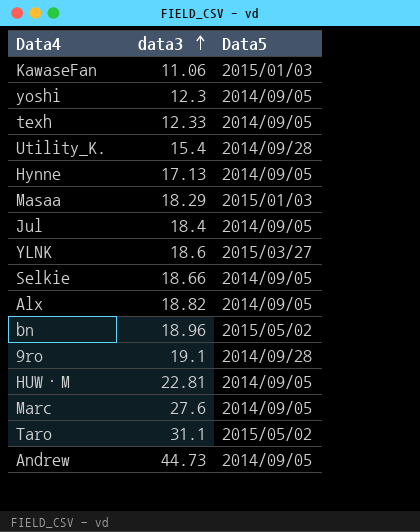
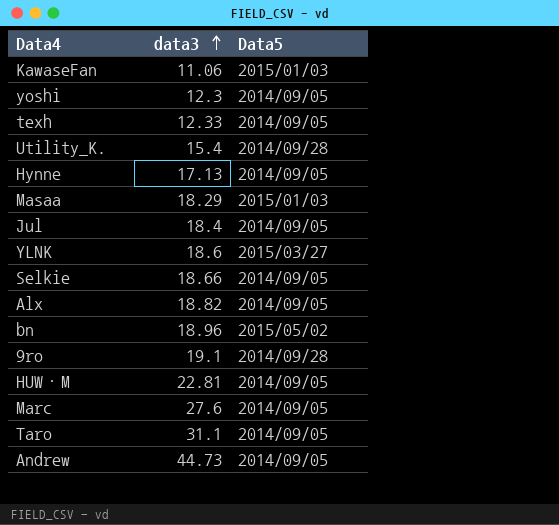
Taro | Data5: 2015/05/02 -> 2014/09/05

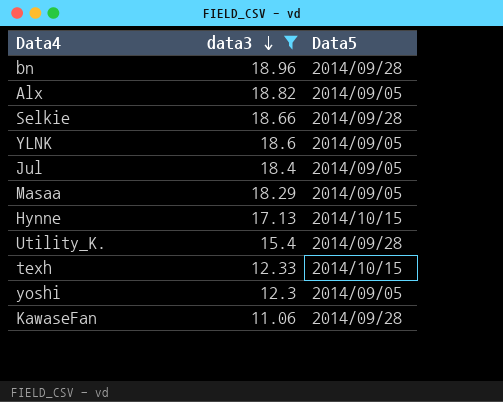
filter: none -> data3 <= 18.96
row order: data3 ascending -> data3 descending
bn | Data5: 2015/05/02 -> 2014/09/28
Selkie | Data5: 2014/09/05 -> 2014/09/28
YLNK | Data5: 2015/03/27 -> 2014/09/05
Masaa | Data5: 2015/01/03 -> 2014/09/05
Hynne | Data5: 2014/09/05 -> 2014/10/15
texh | Data5: 2014/09/05 -> 2014/10/15
KawaseFan | Data5: 2015/01/03 -> 2014/09/28

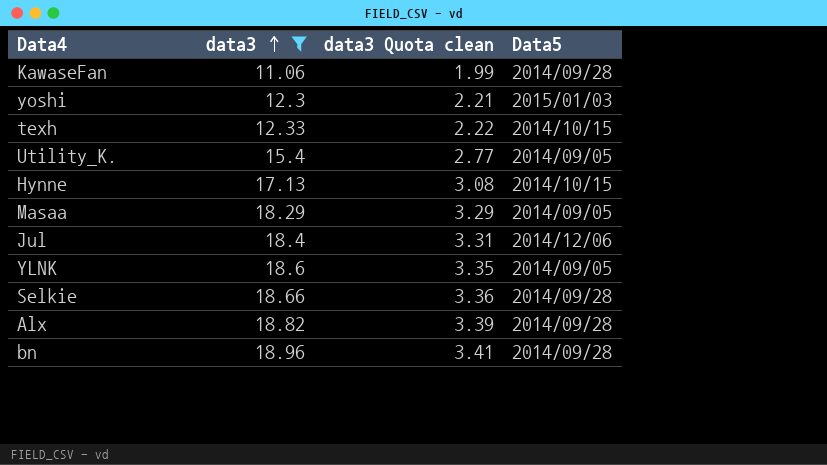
row order: data3 descending -> data3 ascending
column data3 Quota clean | formula: none -> [data3] * 0.18
yoshi | Data5: 2014/09/05 -> 2015/01/03
Utility_K. | Data5: 2014/09/28 -> 2014/09/05
Jul | Data5: 2014/09/05 -> 2014/12/06
Alx | Data5: 2014/09/05 -> 2014/09/28

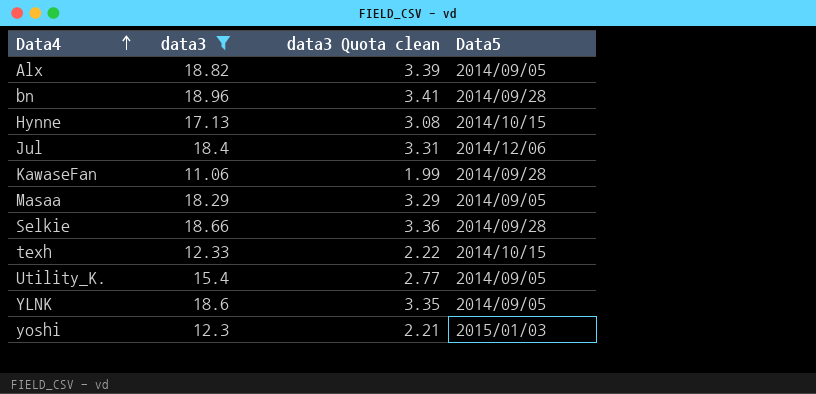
row order: data3 ascending -> Data4 ascending
Alx | Data5: 2014/09/28 -> 2014/09/05

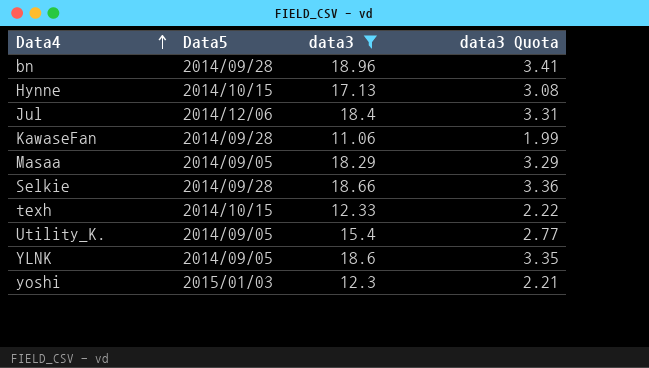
column Data5 | position: 4 -> 2
column name: data3 Quota clean -> data3 Quota
row Alx: 18.82 | 3.39 | 2014/09/05 -> none

